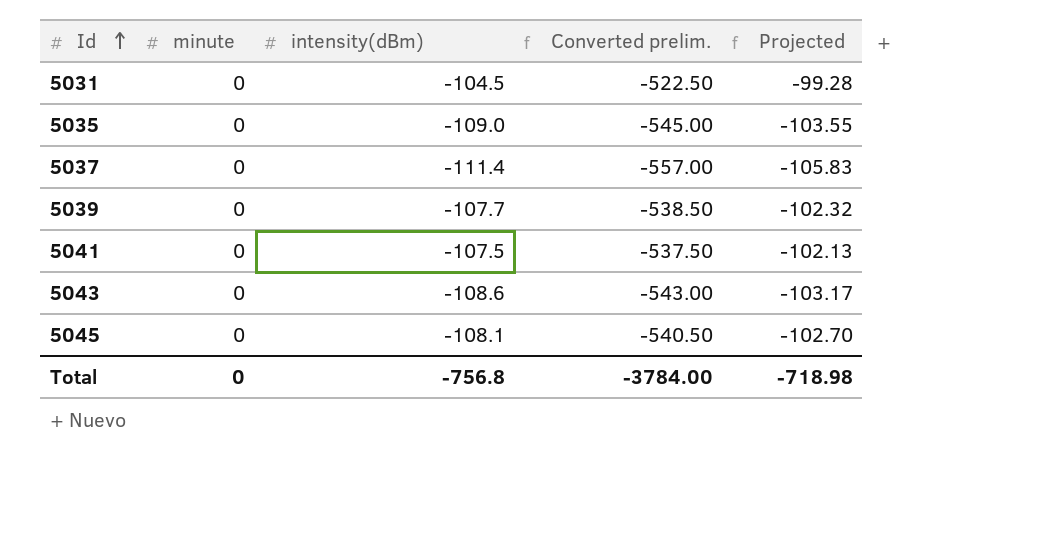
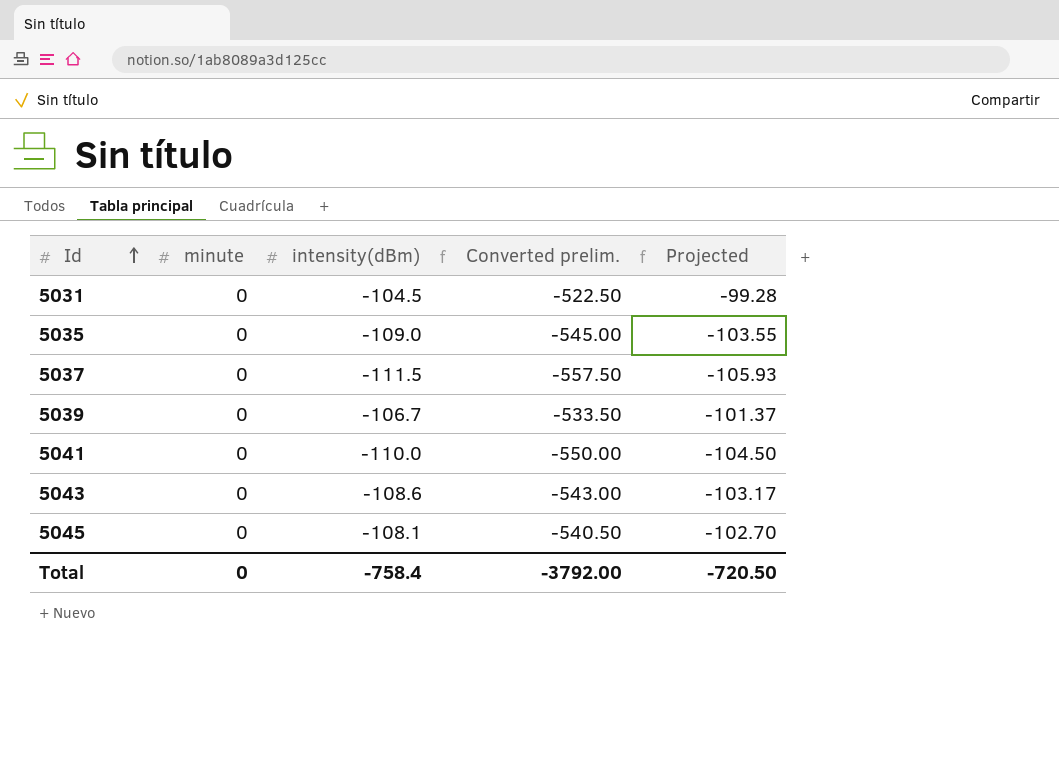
5037 | intensity(dBm): -111.4 -> -111.5
5037 | Converted prelim.: -557.00 -> -557.50
5037 | Projected: -105.83 -> -105.93
5039 | intensity(dBm): -107.7 -> -106.7
5039 | Converted prelim.: -538.50 -> -533.50
5039 | Projected: -102.32 -> -101.37
5041 | intensity(dBm): -107.5 -> -110.0
5041 | Converted prelim.: -537.50 -> -550.00
5041 | Projected: -102.13 -> -104.50
Total | intensity(dBm): -756.8 -> -758.4
Total | Converted prelim.: -3784.00 -> -3792.00
Total | Projected: -718.98 -> -720.50

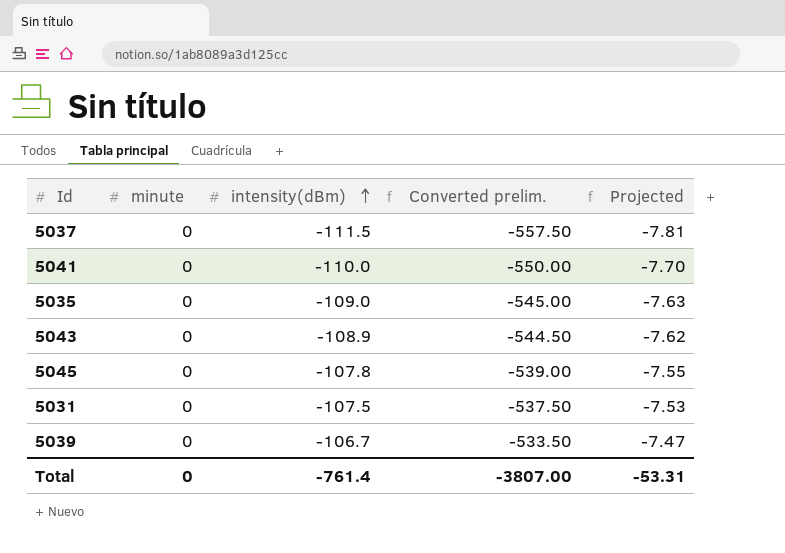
row order: Id ascending -> intensity(dBm) ascending
column Projected | formula: [intensity(dBm)] * 0.95 -> [intensity(dBm)] * 0.07
5043 | intensity(dBm): -108.6 -> -108.9
5043 | Converted prelim.: -543.00 -> -544.50
5045 | intensity(dBm): -108.1 -> -107.8
5045 | Converted prelim.: -540.50 -> -539.00
5031 | intensity(dBm): -104.5 -> -107.5
5031 | Converted prelim.: -522.50 -> -537.50
Total | intensity(dBm): -758.4 -> -761.4
Total | Converted prelim.: -3792.00 -> -3807.00
Total | Projected: -720.50 -> -53.31

